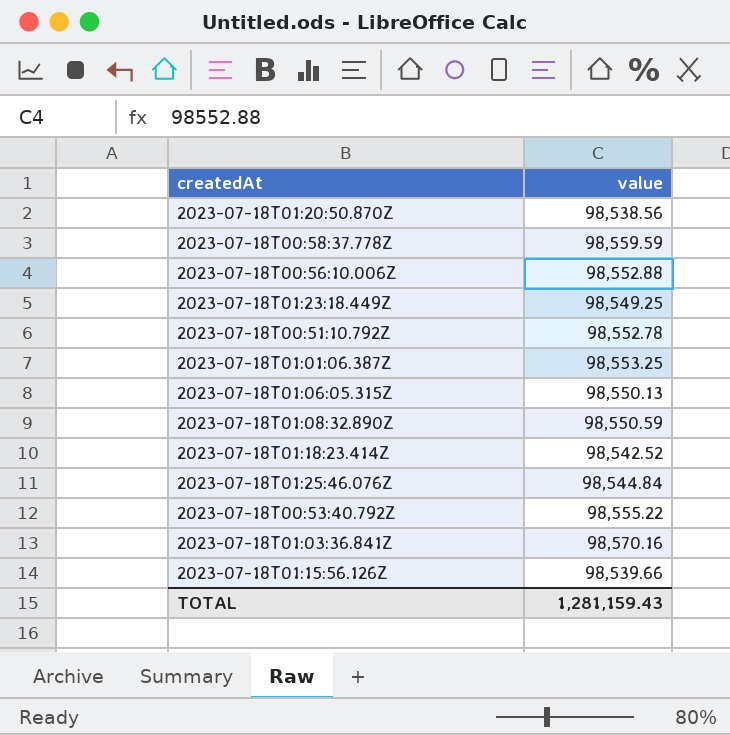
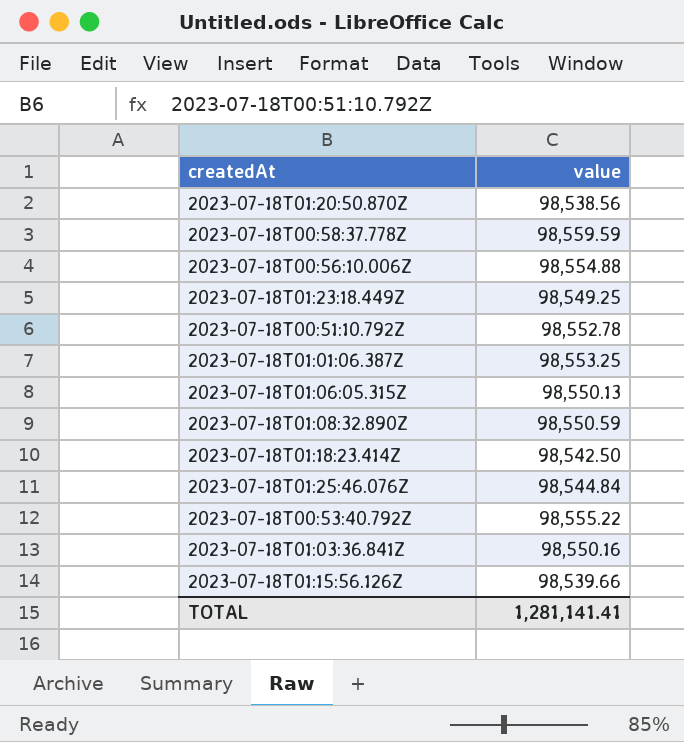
2023-07-18T00:56:10.006Z | value: 98,552.88 -> 98,554.88
2023-07-18T01:18:23.414Z | value: 98,542.52 -> 98,542.50
2023-07-18T01:03:36.841Z | value: 98,570.16 -> 98,550.16
TOTAL | value: 1,281,159.43 -> 1,281,141.41

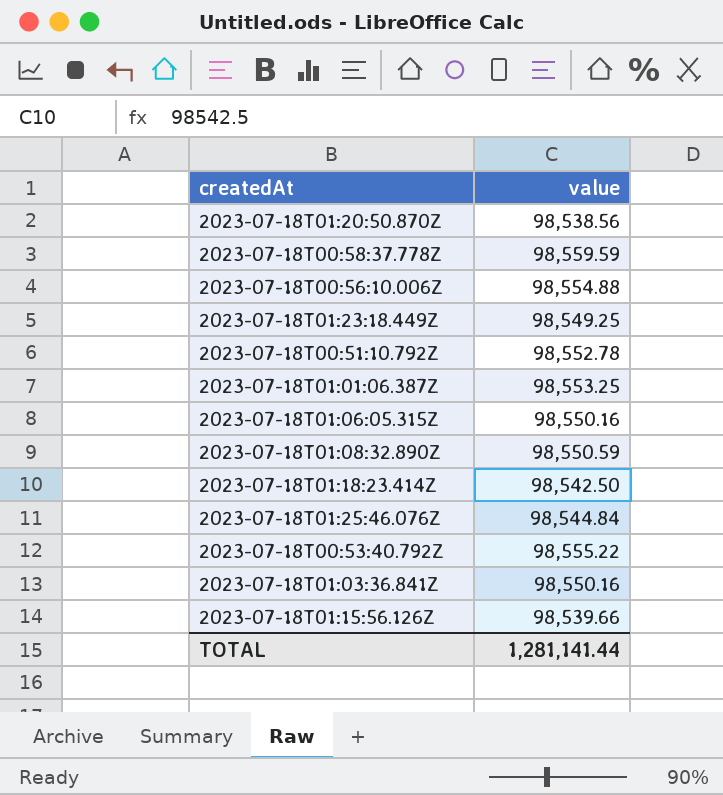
2023-07-18T01:06:05.315Z | value: 98,550.13 -> 98,550.16
TOTAL | value: 1,281,141.41 -> 1,281,141.44

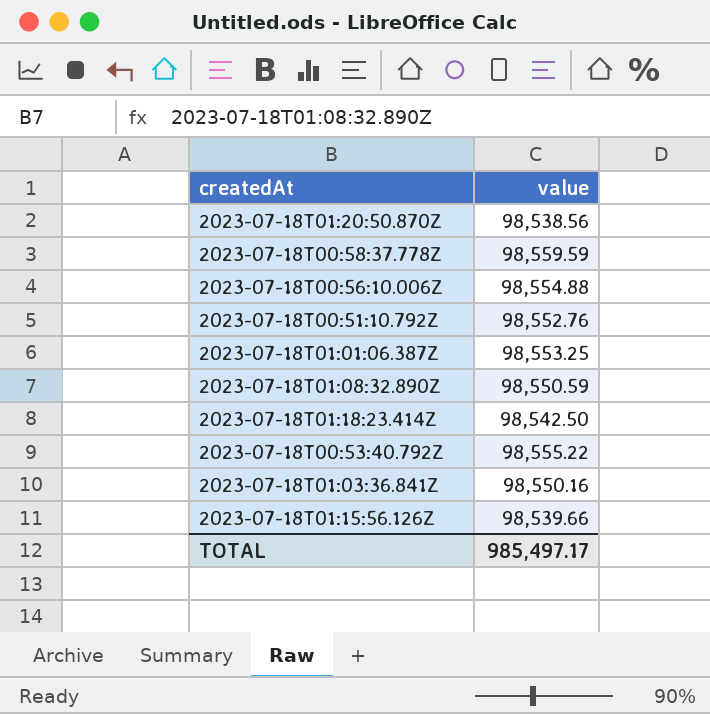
row 2023-07-18T01:23:18.449Z: 98,549.25 -> none
row 2023-07-18T01:06:05.315Z: 98,550.16 -> none
row 2023-07-18T01:25:46.076Z: 98,544.84 -> none
2023-07-18T00:51:10.792Z | value: 98,552.78 -> 98,552.76
TOTAL | value: 1,281,141.44 -> 985,497.17

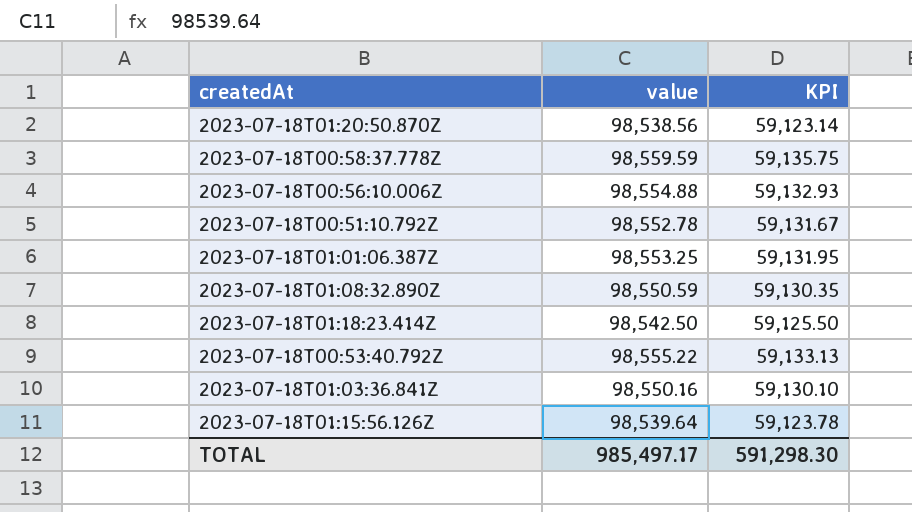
column KPI | formula: none -> [value] * 0.6
2023-07-18T00:51:10.792Z | value: 98,552.76 -> 98,552.78
2023-07-18T01:15:56.126Z | value: 98,539.66 -> 98,539.64

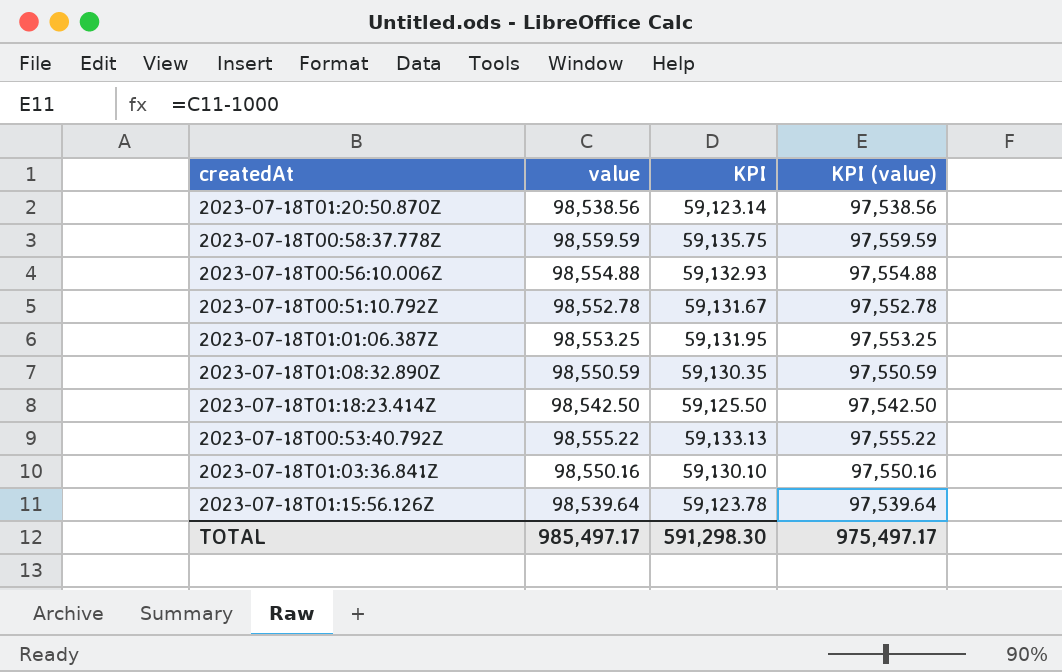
column KPI (value) | formula: none -> [value] - 1000

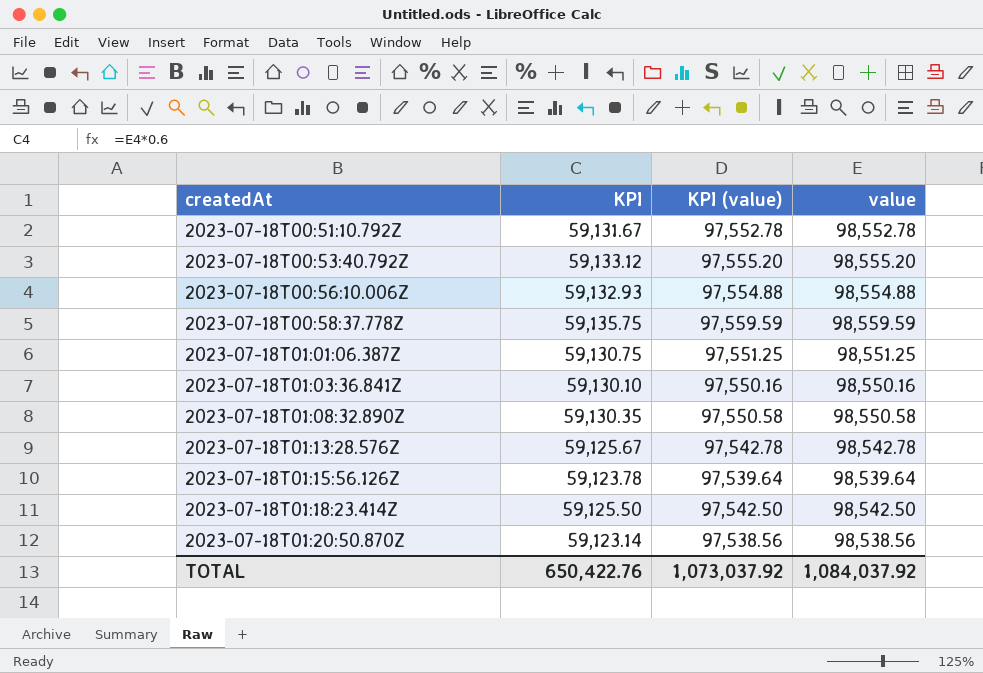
row order: none -> createdAt ascending
column value | position: 2 -> 4
2023-07-18T00:53:40.792Z | KPI: 59,133.13 -> 59,133.12
2023-07-18T00:53:40.792Z | KPI (value): 97,555.22 -> 97,555.20
2023-07-18T00:53:40.792Z | value: 98,555.22 -> 98,555.20
2023-07-18T01:01:06.387Z | KPI: 59,131.95 -> 59,130.75
2023-07-18T01:01:06.387Z | KPI (value): 97,553.25 -> 97,551.25
2023-07-18T01:01:06.387Z | value: 98,553.25 -> 98,551.25
2023-07-18T01:08:32.890Z | KPI (value): 97,550.59 -> 97,550.58
2023-07-18T01:08:32.890Z | value: 98,550.59 -> 98,550.58
row 2023-07-18T01:13:28.576Z: none -> 59,125.67 | 97,542.78 | 98,542.78
TOTAL | KPI: 591,298.30 -> 650,422.76
TOTAL | KPI (value): 975,497.17 -> 1,073,037.92
TOTAL | value: 985,497.17 -> 1,084,037.92

